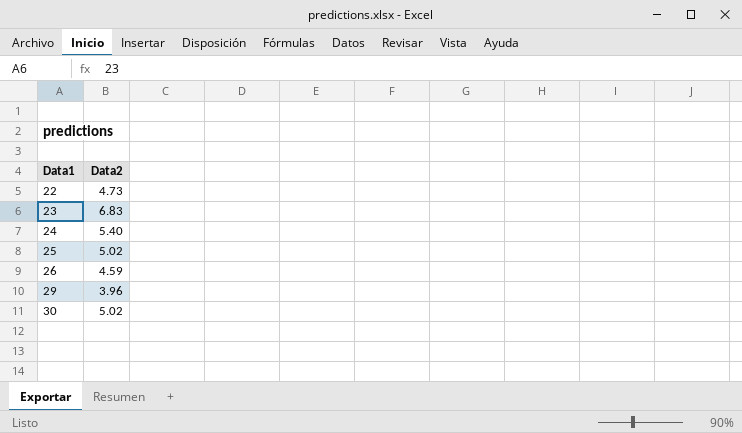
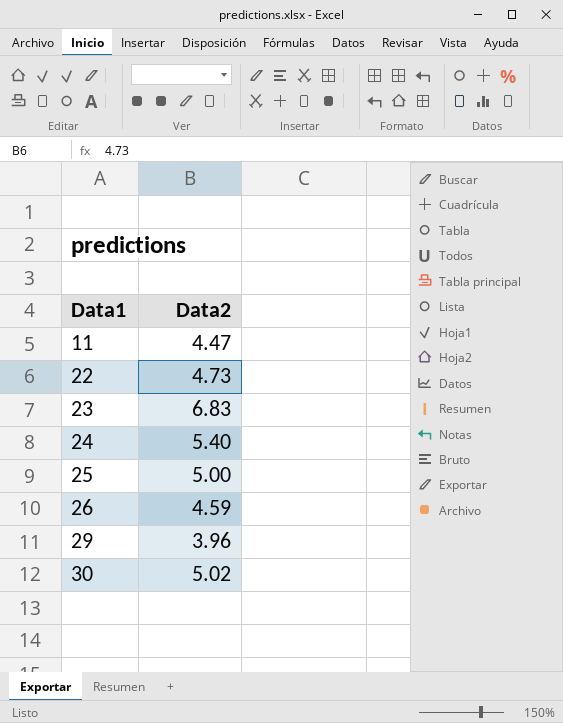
row 11: none -> 4.47
25 | Data2: 5.02 -> 5.00

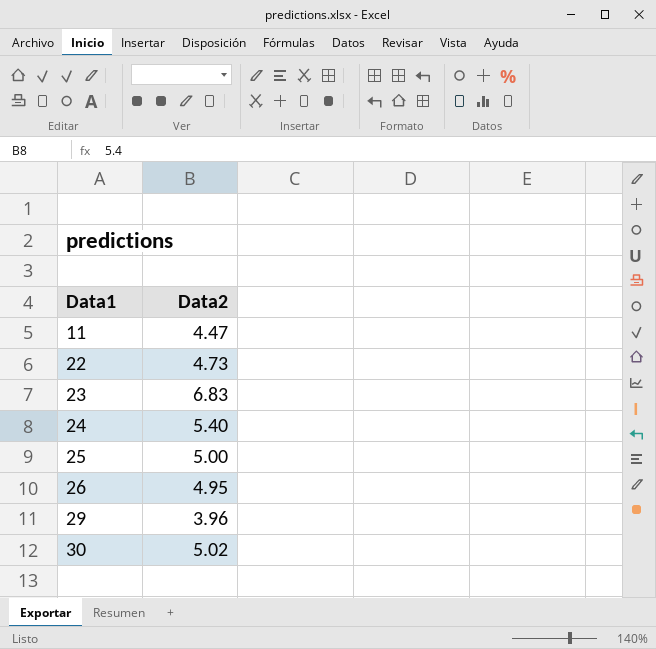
26 | Data2: 4.59 -> 4.95

